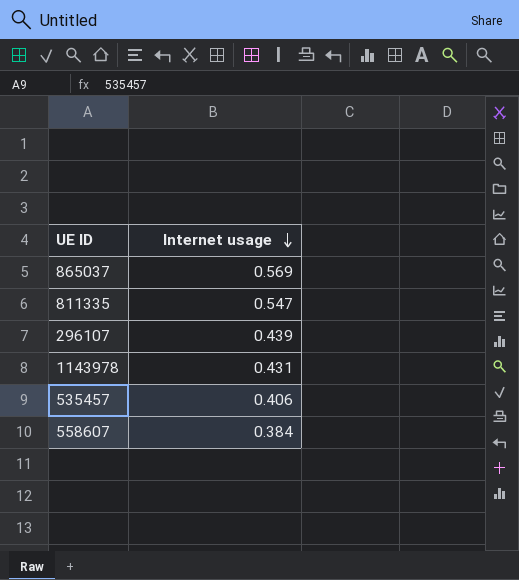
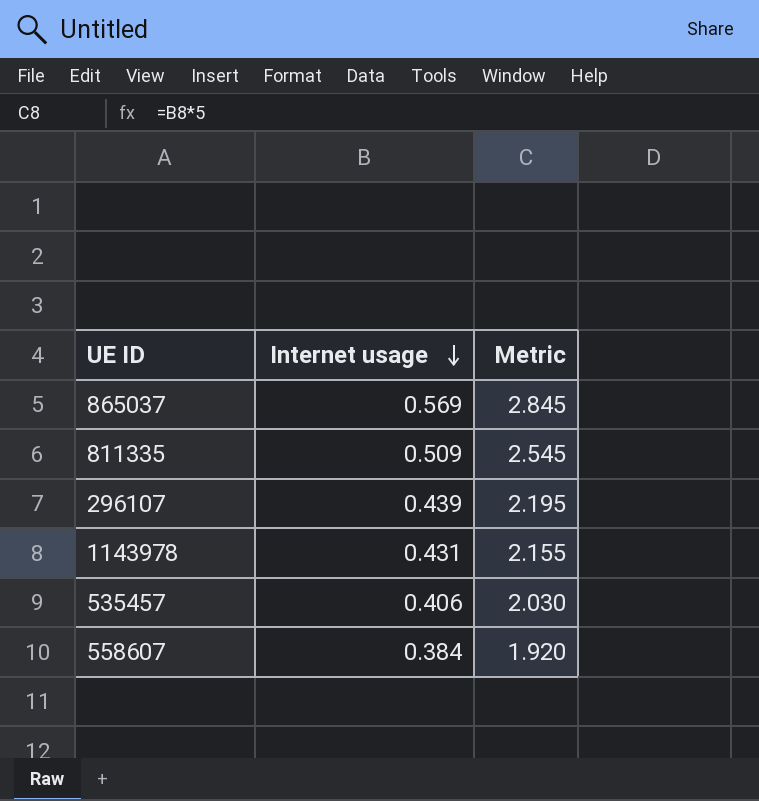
column Metric | formula: none -> [Internet usage] * 5
811335 | Internet usage: 0.547 -> 0.509

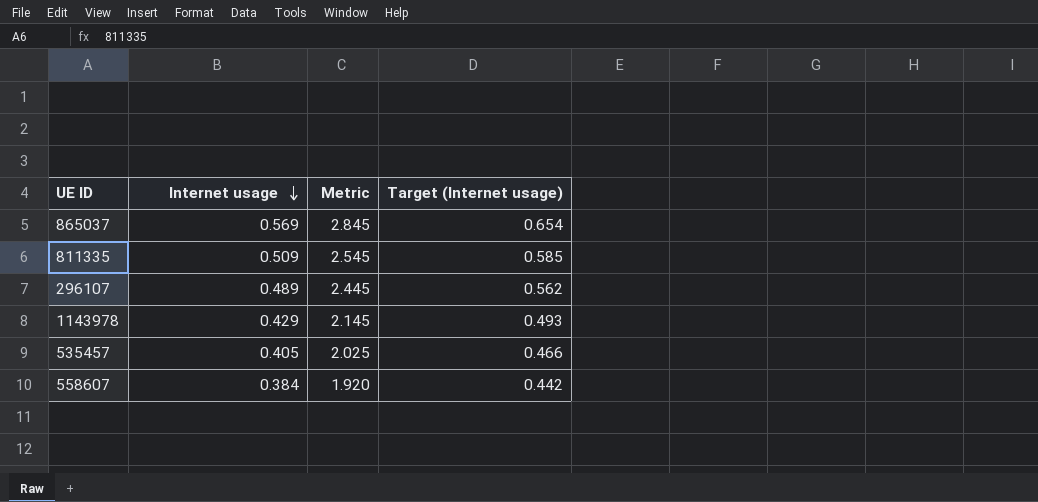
column Target (Internet usage) | formula: none -> [Internet usage] * 1.15
296107 | Internet usage: 0.439 -> 0.489
296107 | Metric: 2.195 -> 2.445
1143978 | Internet usage: 0.431 -> 0.429
1143978 | Metric: 2.155 -> 2.145
535457 | Internet usage: 0.406 -> 0.405
535457 | Metric: 2.030 -> 2.025

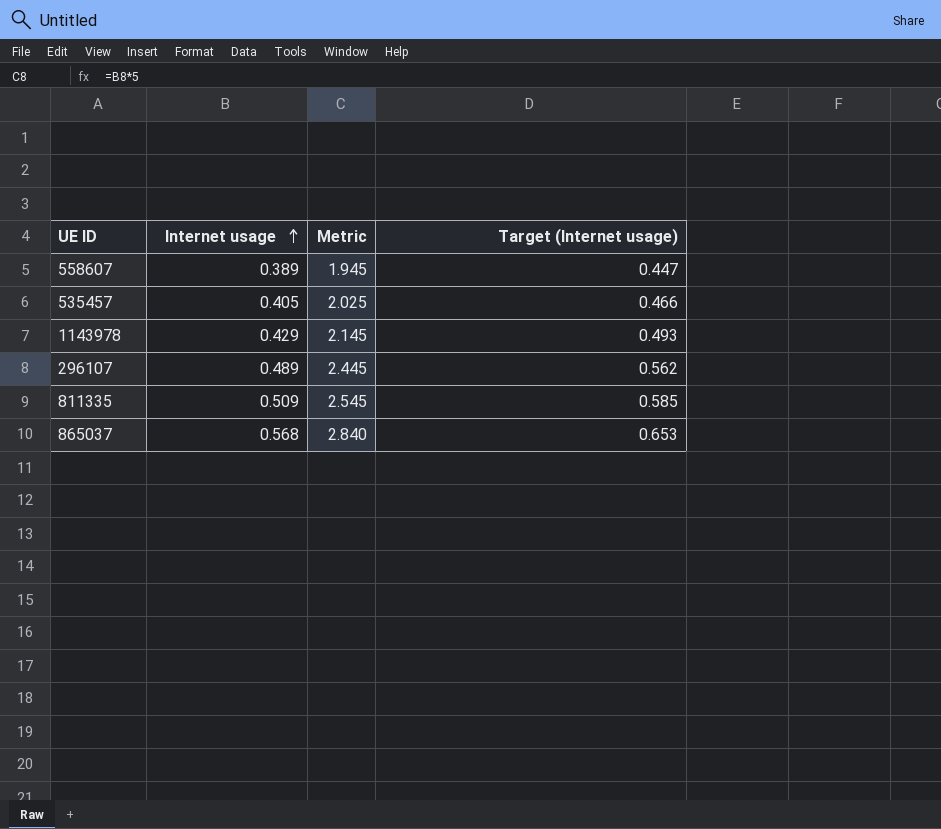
row order: Internet usage descending -> Internet usage ascending
558607 | Internet usage: 0.384 -> 0.389
558607 | Metric: 1.920 -> 1.945
558607 | Target (Internet usage): 0.442 -> 0.447
865037 | Internet usage: 0.569 -> 0.568
865037 | Metric: 2.845 -> 2.840
865037 | Target (Internet usage): 0.654 -> 0.653

